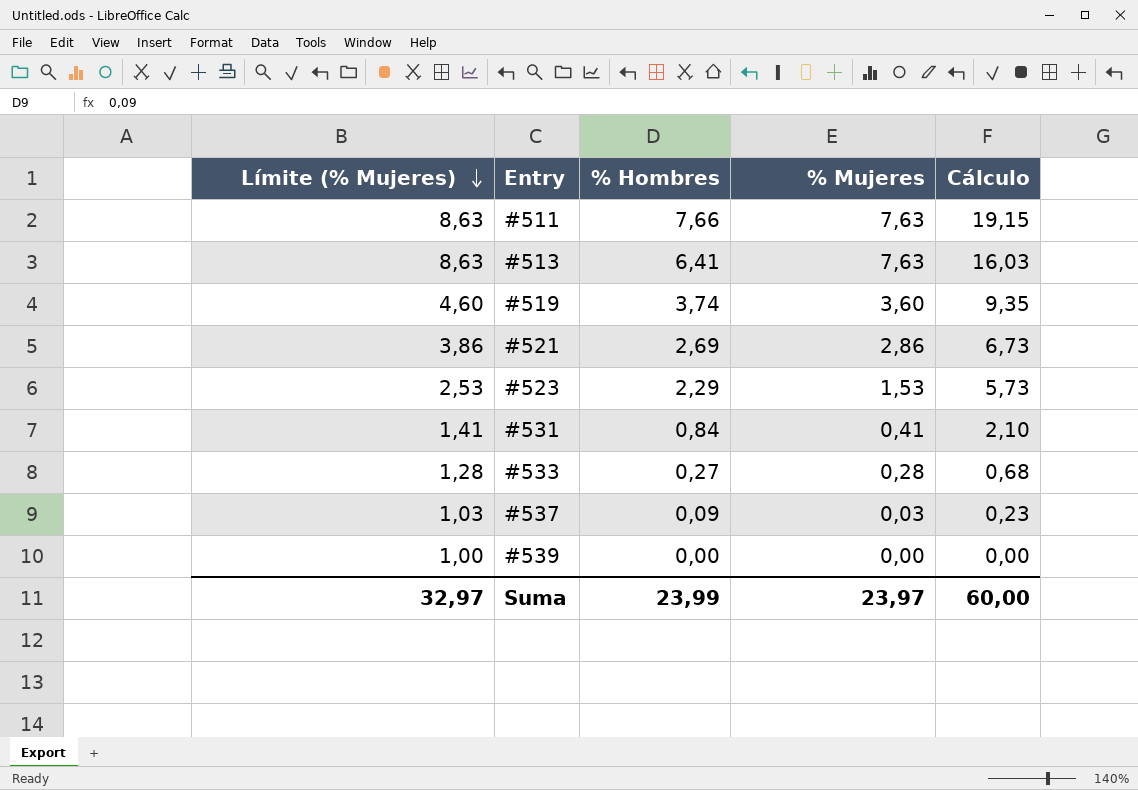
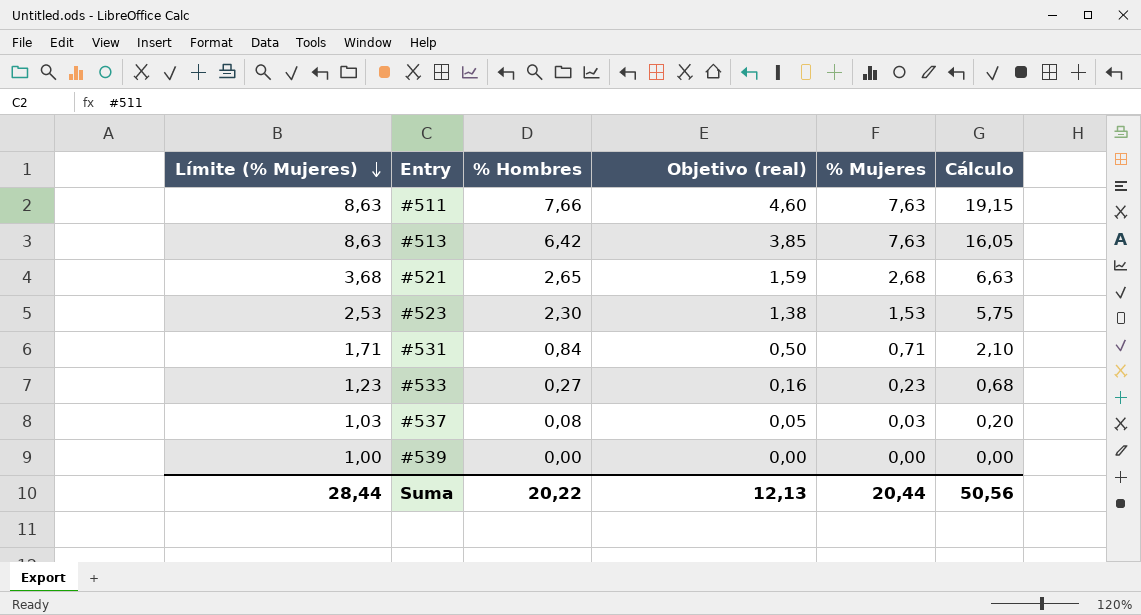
column Objetivo (real) | formula: none -> [% Hombres] * 0,6
row #519: 4,60 | 3,74 | 3,60 | 9,35 -> none
#513 | % Hombres: 6,41 -> 6,42
#513 | Cálculo: 16,03 -> 16,05
#521 | Límite (% Mujeres): 3,86 -> 3,68
#521 | % Hombres: 2,69 -> 2,65
#521 | % Mujeres: 2,86 -> 2,68
#521 | Cálculo: 6,73 -> 6,63
#523 | % Hombres: 2,29 -> 2,30
#523 | Cálculo: 5,73 -> 5,75
#531 | Límite (% Mujeres): 1,41 -> 1,71
#531 | % Mujeres: 0,41 -> 0,71
#533 | Límite (% Mujeres): 1,28 -> 1,23
#533 | % Mujeres: 0,28 -> 0,23
#537 | % Hombres: 0,09 -> 0,08
#537 | Cálculo: 0,23 -> 0,20
Suma | Límite (% Mujeres): 32,97 -> 28,44
Suma | % Hombres: 23,99 -> 20,22
Suma | % Mujeres: 23,97 -> 20,44
Suma | Cálculo: 60,00 -> 50,56

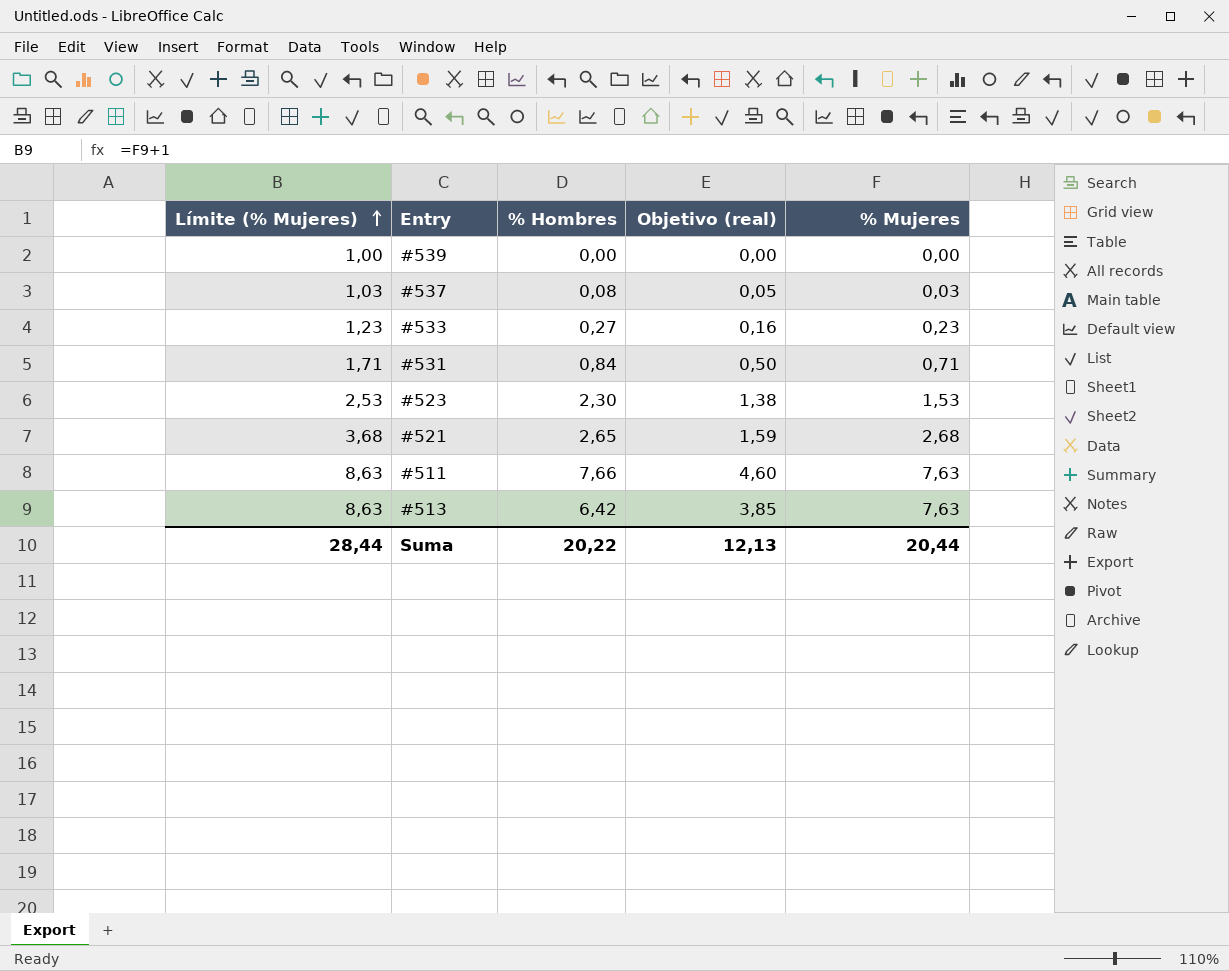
row order: Límite (% Mujeres) descending -> Límite (% Mujeres) ascending
column Cálculo | formula: [% Hombres] * 2,5 -> none

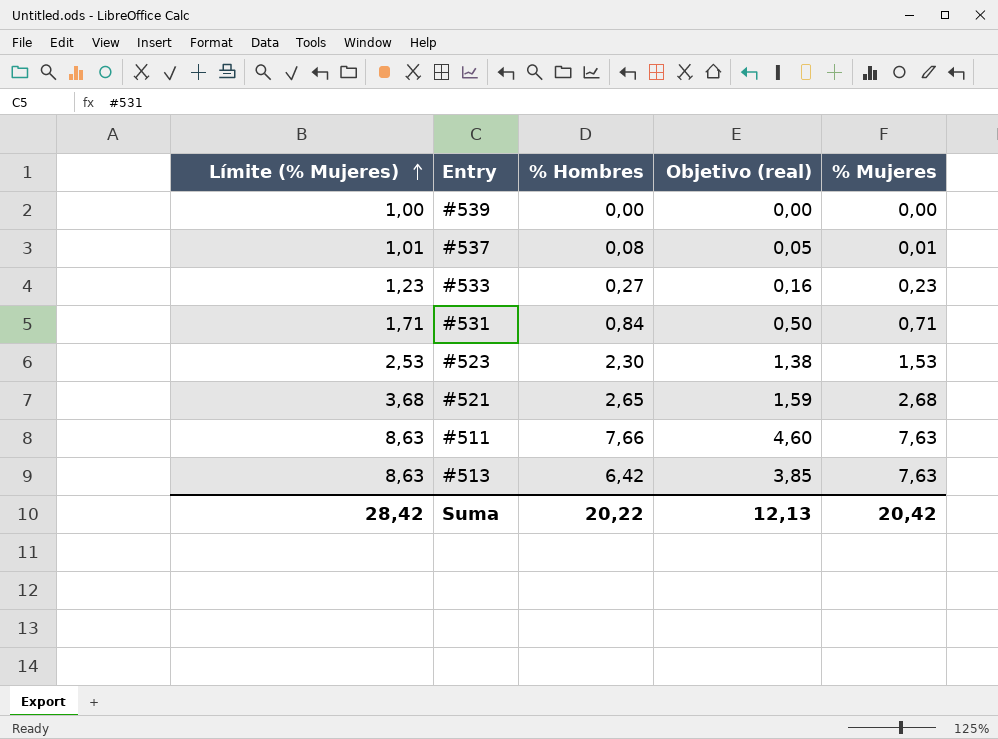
#537 | Límite (% Mujeres): 1,03 -> 1,01
#537 | % Mujeres: 0,03 -> 0,01
Suma | Límite (% Mujeres): 28,44 -> 28,42
Suma | % Mujeres: 20,44 -> 20,42

